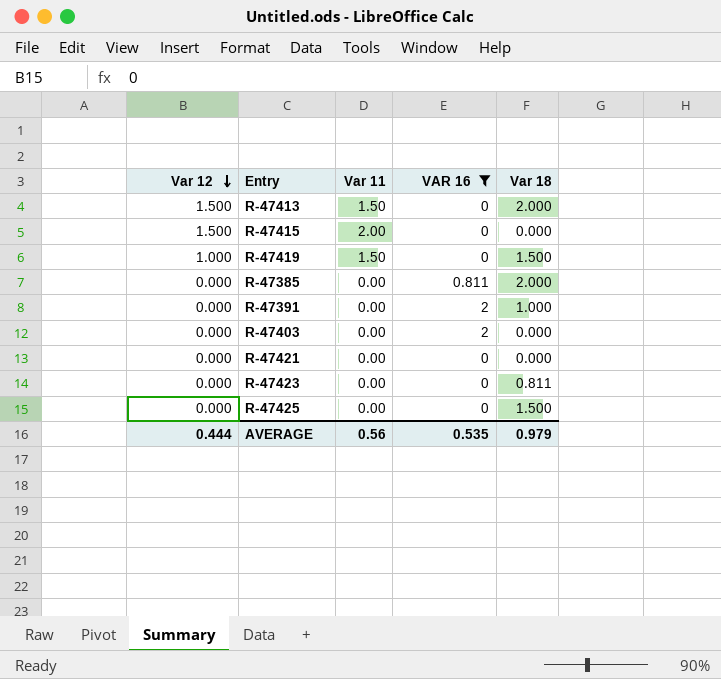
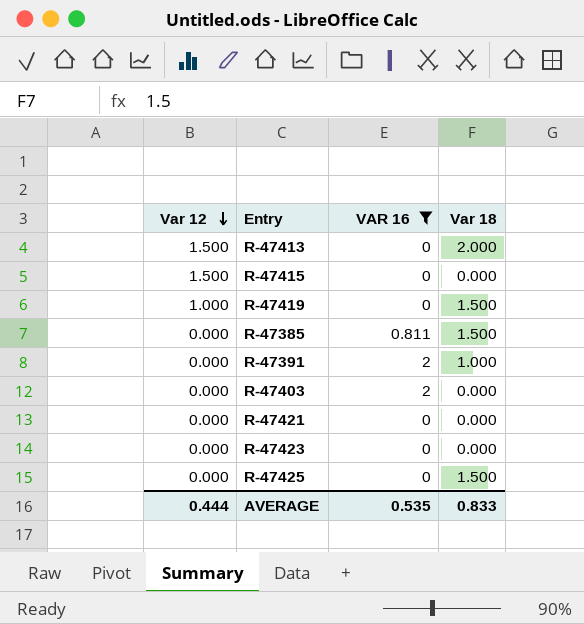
column Var 11 | position: 3 -> none
R-47385 | Var 18: 2.000 -> 1.500
R-47423 | Var 18: 0.811 -> 0.000
AVERAGE | Var 18: 0.979 -> 0.833

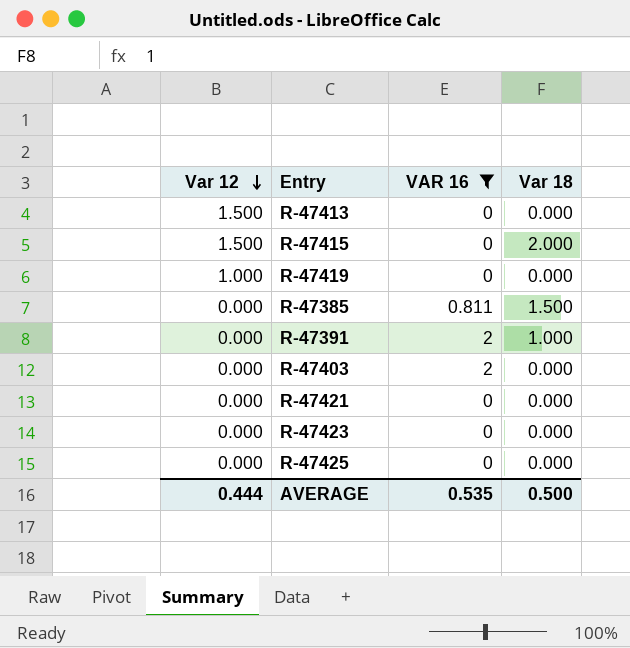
R-47413 | Var 18: 2.000 -> 0.000
R-47415 | Var 18: 0.000 -> 2.000
R-47419 | Var 18: 1.500 -> 0.000
R-47425 | Var 18: 1.500 -> 0.000
AVERAGE | Var 18: 0.833 -> 0.500

